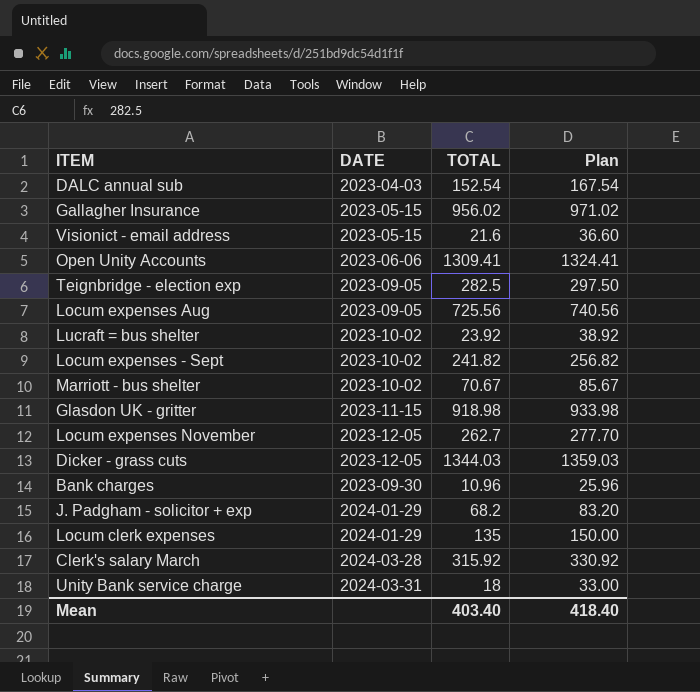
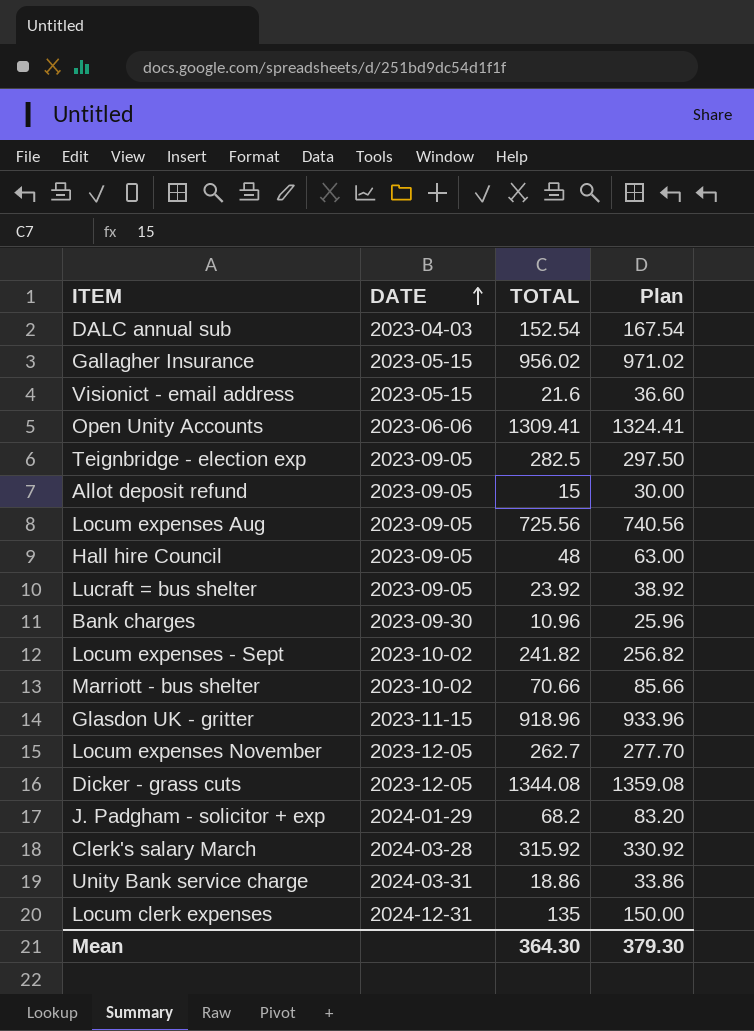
row order: none -> DATE ascending
row Allot deposit refund: none -> 2023-09-05 | 15 | 30.00
row Hall hire Council: none -> 2023-09-05 | 48 | 63.00
Lucraft = bus shelter | DATE: 2023-10-02 -> 2023-09-05
Marriott - bus shelter | TOTAL: 70.67 -> 70.66
Marriott - bus shelter | Plan: 85.67 -> 85.66
Glasdon UK - gritter | TOTAL: 918.98 -> 918.96
Glasdon UK - gritter | Plan: 933.98 -> 933.96
Dicker - grass cuts | TOTAL: 1344.03 -> 1344.08
Dicker - grass cuts | Plan: 1359.03 -> 1359.08
Unity Bank service charge | TOTAL: 18 -> 18.86
Unity Bank service charge | Plan: 33.00 -> 33.86
Locum clerk expenses | DATE: 2024-01-29 -> 2024-12-31
Mean | TOTAL: 403.40 -> 364.30
Mean | Plan: 418.40 -> 379.30

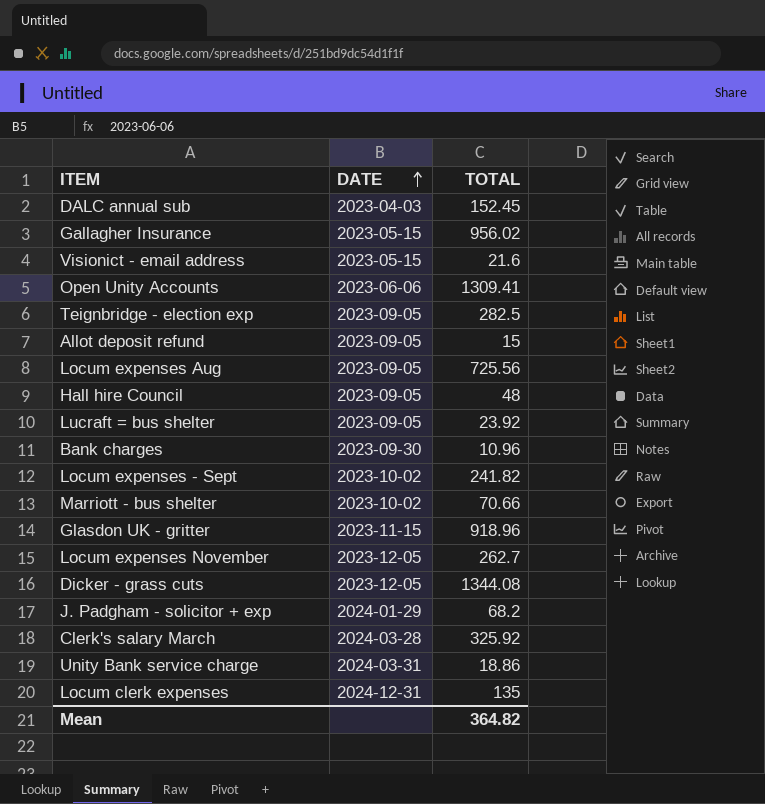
column Plan | formula: [TOTAL] + 15 -> none
DALC annual sub | TOTAL: 152.54 -> 152.45
Clerk's salary March | TOTAL: 315.92 -> 325.92
Mean | TOTAL: 364.30 -> 364.82

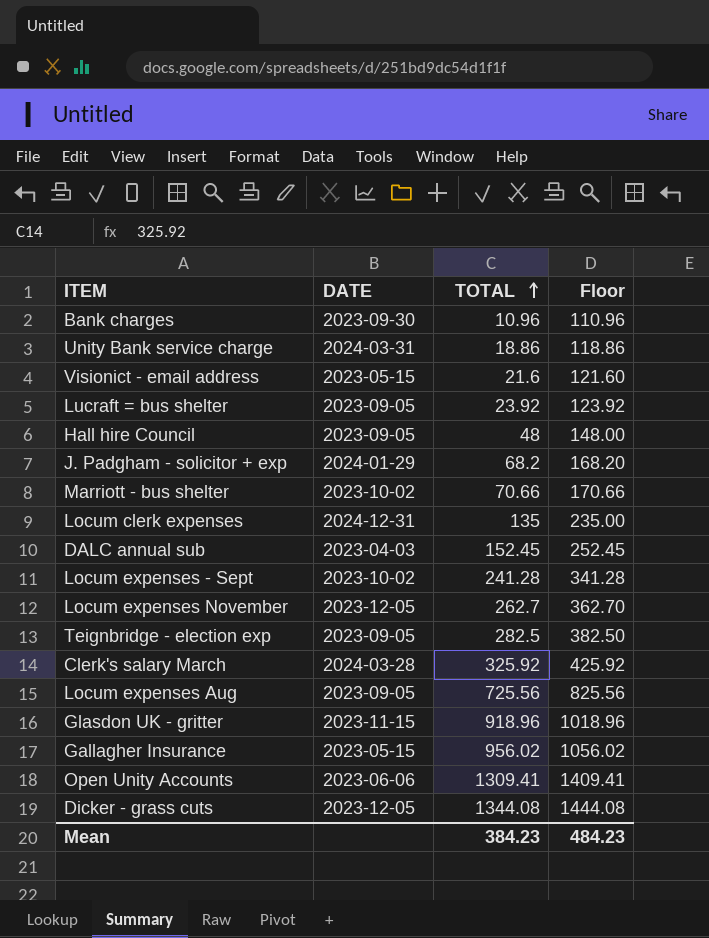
row order: DATE ascending -> TOTAL ascending
column Floor | formula: none -> [TOTAL] + 100
row Allot deposit refund: 2023-09-05 | 15 -> none
Locum expenses - Sept | TOTAL: 241.82 -> 241.28
Mean | TOTAL: 364.82 -> 384.23

